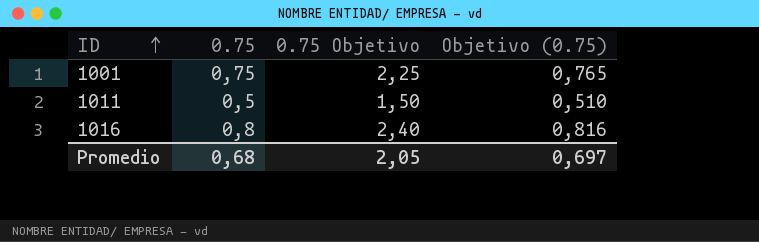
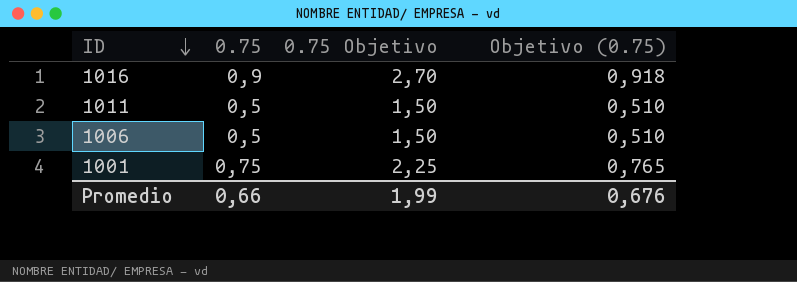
row order: ID ascending -> ID descending
1016 | 0.75: 0,8 -> 0,9
1016 | 0.75 Objetivo: 2,40 -> 2,70
1016 | Objetivo (0.75): 0,816 -> 0,918
row 1006: none -> 0,5 | 1,50 | 0,510
Promedio | 0.75: 0,68 -> 0,66
Promedio | 0.75 Objetivo: 2,05 -> 1,99
Promedio | Objetivo (0.75): 0,697 -> 0,676

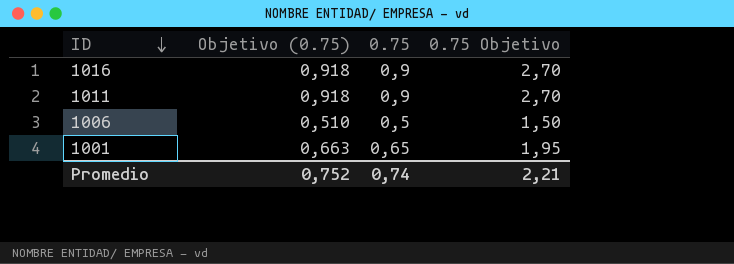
column Objetivo (0.75) | position: 4 -> 2
1011 | Objetivo (0.75): 0,510 -> 0,918
1011 | 0.75: 0,5 -> 0,9
1011 | 0.75 Objetivo: 1,50 -> 2,70
1001 | Objetivo (0.75): 0,765 -> 0,663
1001 | 0.75: 0,75 -> 0,65
1001 | 0.75 Objetivo: 2,25 -> 1,95
Promedio | Objetivo (0.75): 0,676 -> 0,752
Promedio | 0.75: 0,66 -> 0,74
Promedio | 0.75 Objetivo: 1,99 -> 2,21

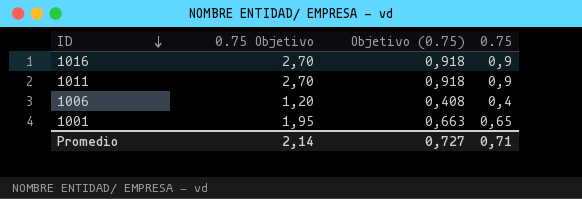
column 0.75 Objetivo | position: 4 -> 2
1006 | 0.75 Objetivo: 1,50 -> 1,20
1006 | Objetivo (0.75): 0,510 -> 0,408
1006 | 0.75: 0,5 -> 0,4
Promedio | 0.75 Objetivo: 2,21 -> 2,14
Promedio | Objetivo (0.75): 0,752 -> 0,727
Promedio | 0.75: 0,74 -> 0,71

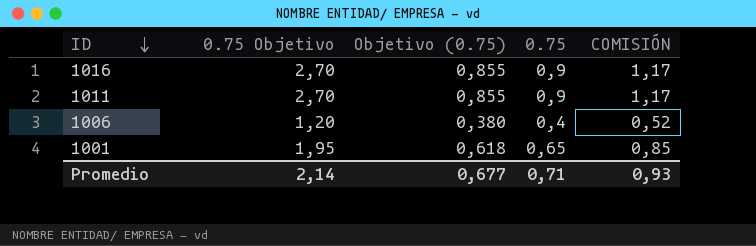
column Objetivo (0.75) | formula: [0.75] * 1,02 -> [0.75] * 0,95
column COMISIÓN | formula: none -> [0.75] * 1,3
Promedio | Objetivo (0.75): 0,727 -> 0,677

